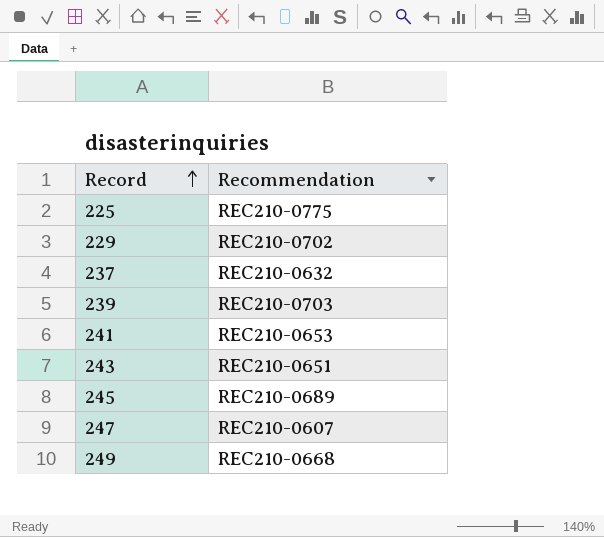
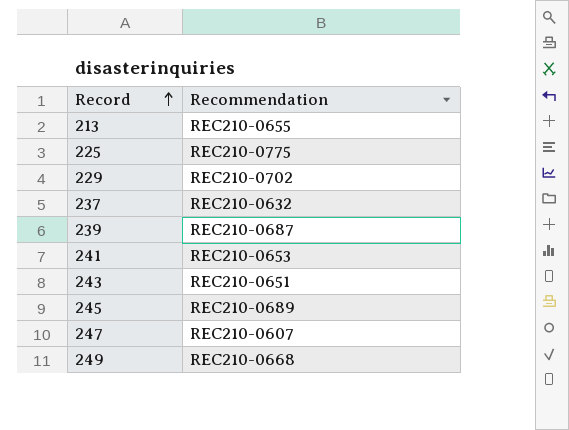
row 213: none -> REC210-0655
239 | Recommendation: REC210-0703 -> REC210-0687

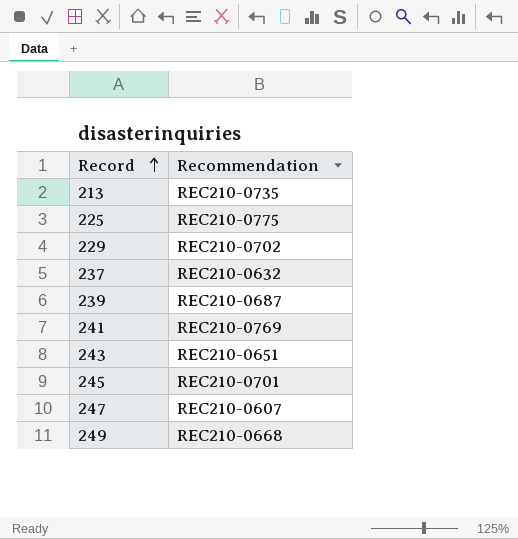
213 | Recommendation: REC210-0655 -> REC210-0735
241 | Recommendation: REC210-0653 -> REC210-0769
245 | Recommendation: REC210-0689 -> REC210-0701

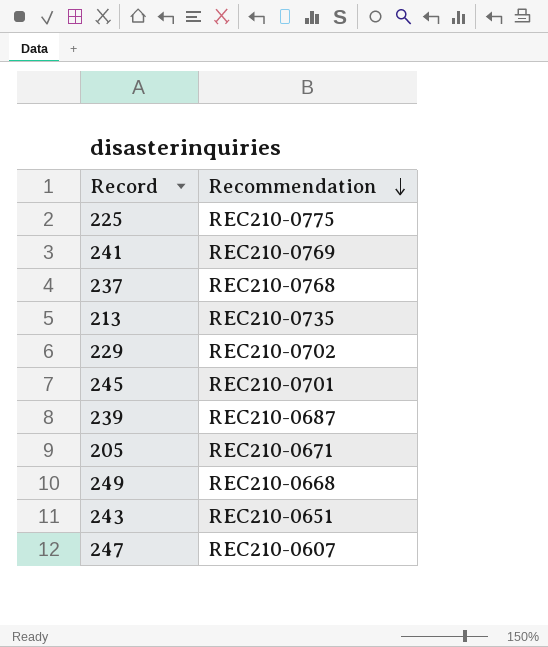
row order: Record ascending -> Recommendation descending
237 | Recommendation: REC210-0632 -> REC210-0768
row 205: none -> REC210-0671

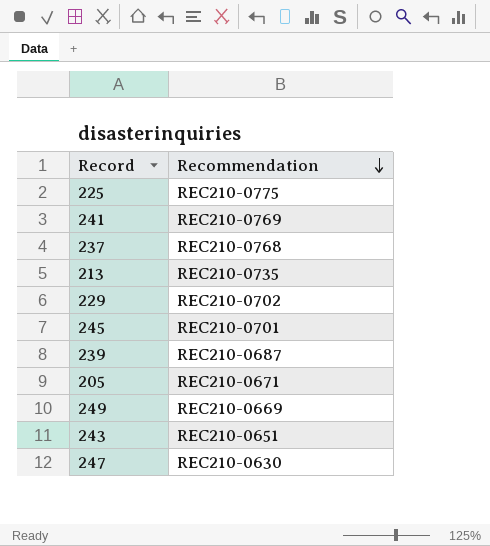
249 | Recommendation: REC210-0668 -> REC210-0669
247 | Recommendation: REC210-0607 -> REC210-0630

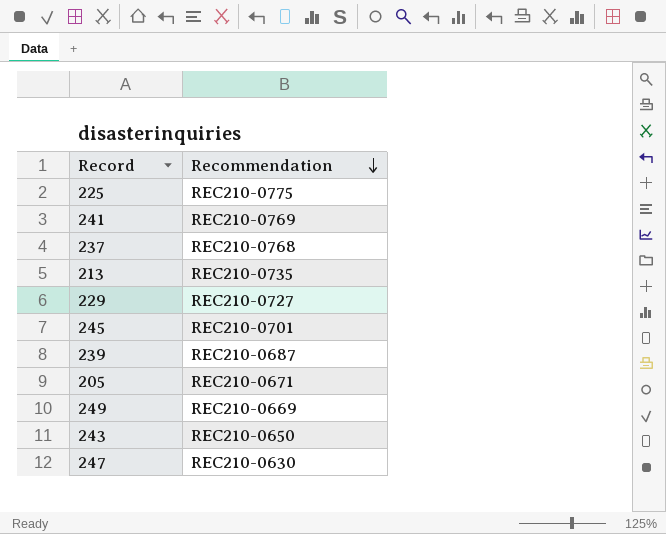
229 | Recommendation: REC210-0702 -> REC210-0727
243 | Recommendation: REC210-0651 -> REC210-0650

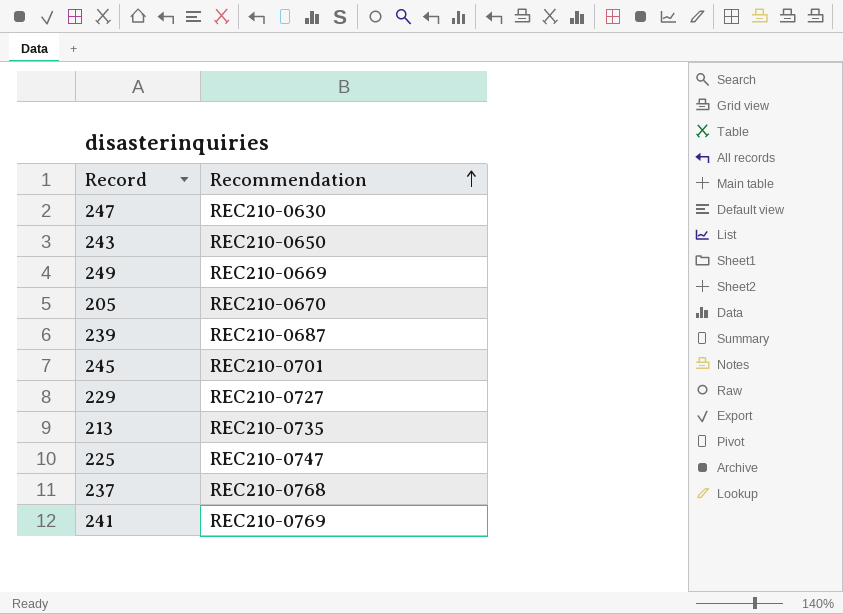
row order: Recommendation descending -> Recommendation ascending
205 | Recommendation: REC210-0671 -> REC210-0670
225 | Recommendation: REC210-0775 -> REC210-0747

